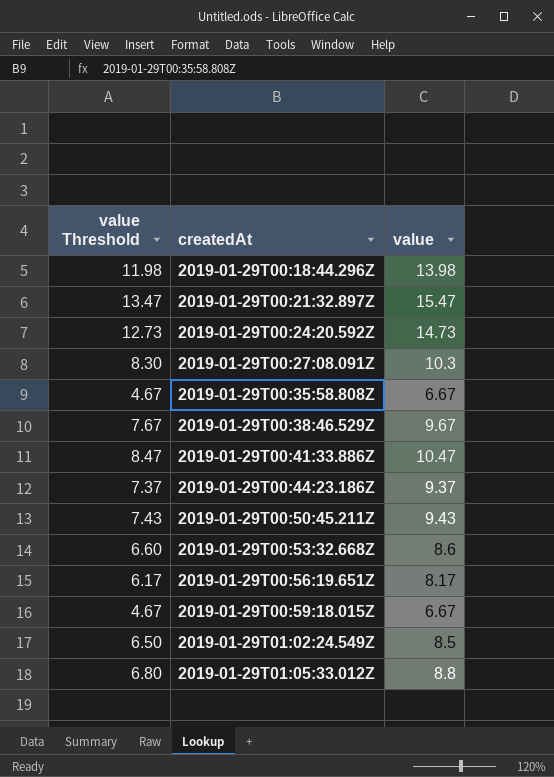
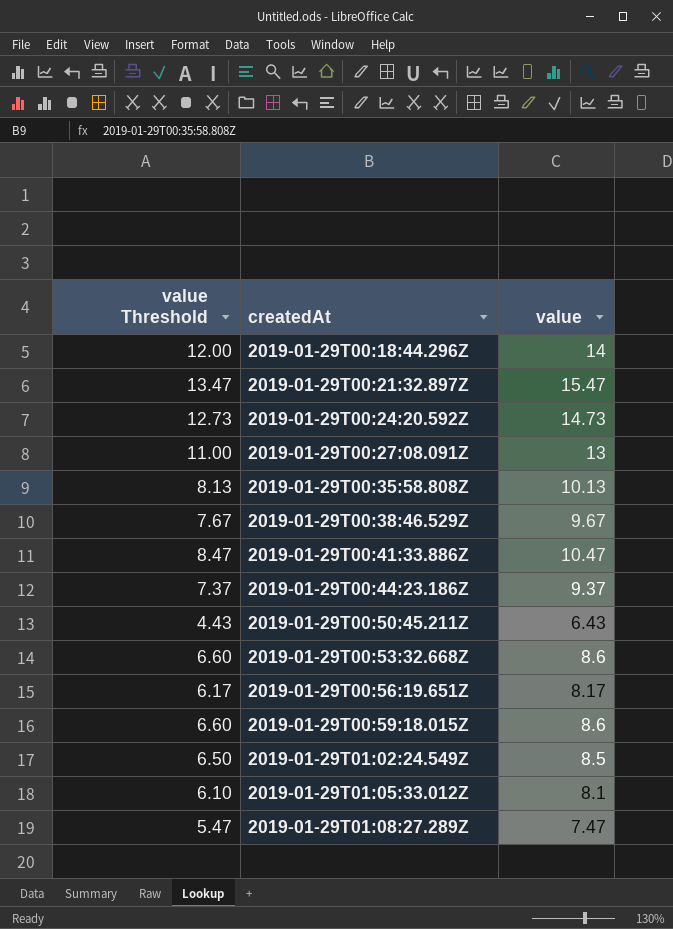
2019-01-29T00:18:44.296Z | value Threshold: 11.98 -> 12.00
2019-01-29T00:18:44.296Z | value: 13.98 -> 14
2019-01-29T00:27:08.091Z | value Threshold: 8.30 -> 11.00
2019-01-29T00:27:08.091Z | value: 10.3 -> 13
2019-01-29T00:35:58.808Z | value Threshold: 4.67 -> 8.13
2019-01-29T00:35:58.808Z | value: 6.67 -> 10.13
2019-01-29T00:50:45.211Z | value Threshold: 7.43 -> 4.43
2019-01-29T00:50:45.211Z | value: 9.43 -> 6.43
2019-01-29T00:59:18.015Z | value Threshold: 4.67 -> 6.60
2019-01-29T00:59:18.015Z | value: 6.67 -> 8.6
2019-01-29T01:05:33.012Z | value Threshold: 6.80 -> 6.10
2019-01-29T01:05:33.012Z | value: 8.8 -> 8.1
row 2019-01-29T01:08:27.289Z: none -> 5.47 | 7.47

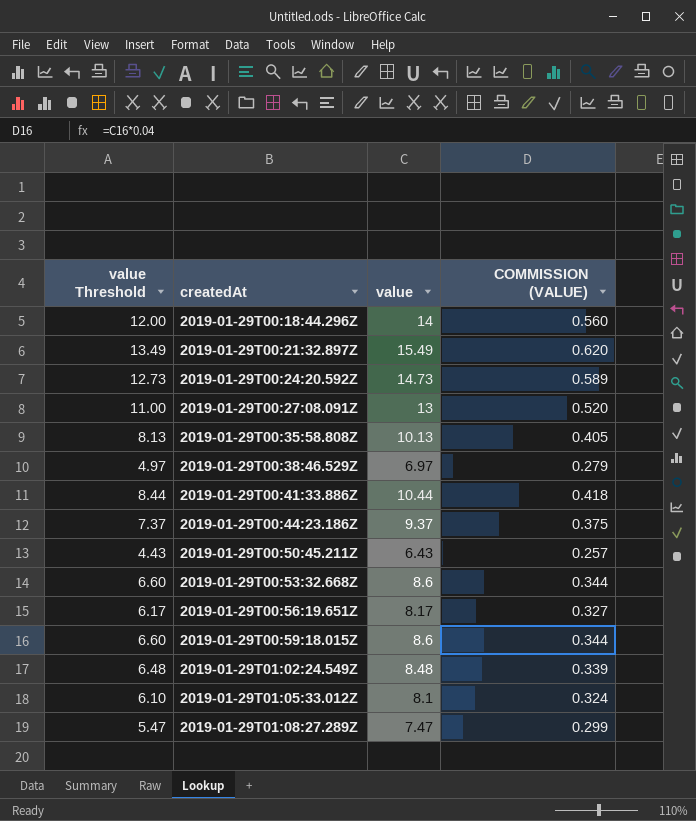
column COMMISSION (VALUE) | formula: none -> [value] * 0.04
2019-01-29T00:21:32.897Z | value Threshold: 13.47 -> 13.49
2019-01-29T00:21:32.897Z | value: 15.47 -> 15.49
2019-01-29T00:38:46.529Z | value Threshold: 7.67 -> 4.97
2019-01-29T00:38:46.529Z | value: 9.67 -> 6.97
2019-01-29T00:41:33.886Z | value Threshold: 8.47 -> 8.44
2019-01-29T00:41:33.886Z | value: 10.47 -> 10.44
2019-01-29T01:02:24.549Z | value Threshold: 6.50 -> 6.48
2019-01-29T01:02:24.549Z | value: 8.5 -> 8.48

